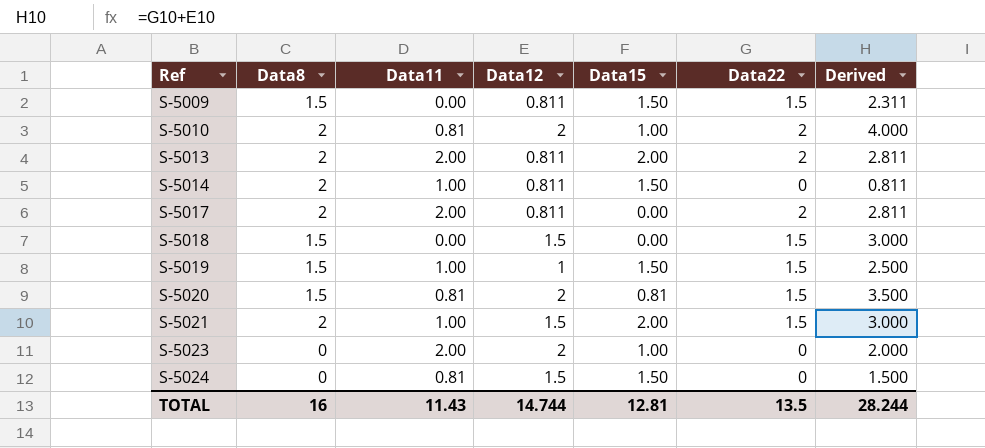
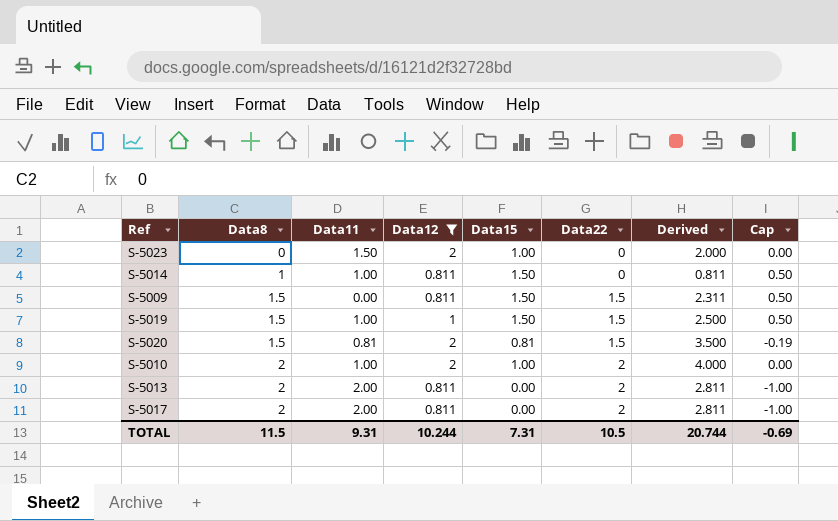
filter: none -> Data12 != 1.5
row order: Ref ascending -> Data8 ascending
column Cap | formula: none -> [Data15] - 1
S-5023 | Data11: 2.00 -> 1.50
S-5014 | Data8: 2 -> 1
S-5010 | Data11: 0.81 -> 1.00
S-5013 | Data15: 2.00 -> 0.00
TOTAL | Data8: 16 -> 11.5
TOTAL | Data11: 11.43 -> 9.31
TOTAL | Data12: 14.744 -> 10.244
TOTAL | Data15: 12.81 -> 7.31
TOTAL | Data22: 13.5 -> 10.5
TOTAL | Derived: 28.244 -> 20.744

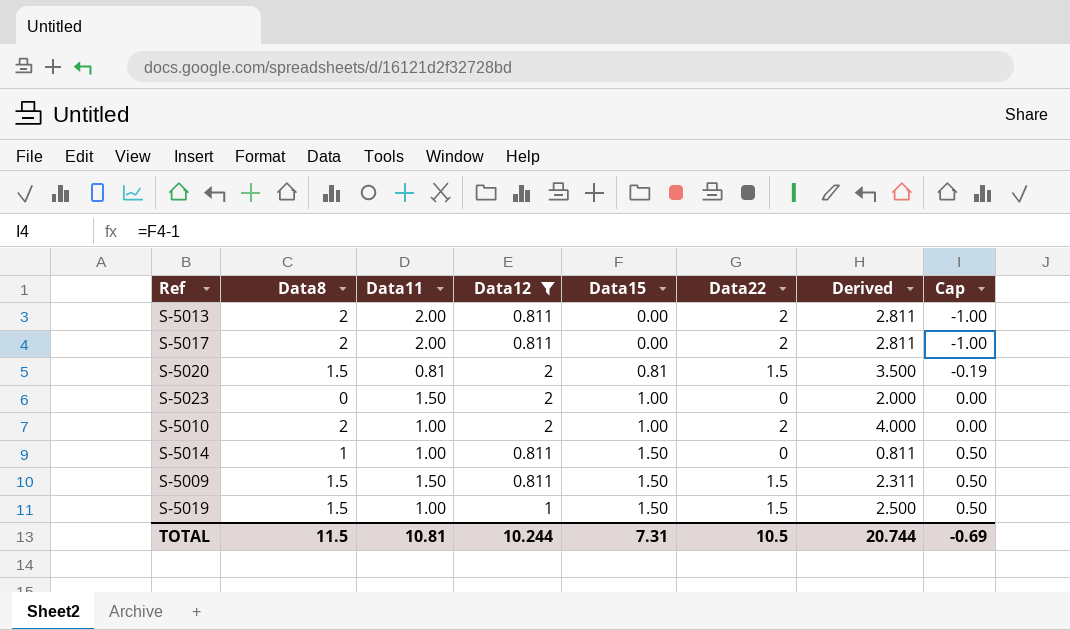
row order: Data8 ascending -> Data15 ascending
S-5009 | Data11: 0.00 -> 1.50
TOTAL | Data11: 9.31 -> 10.81

